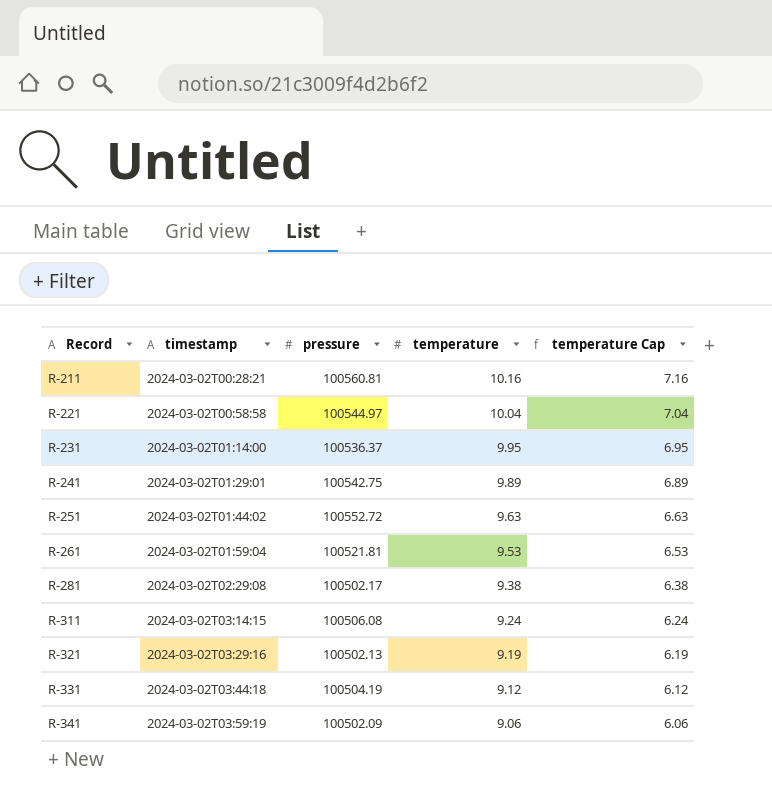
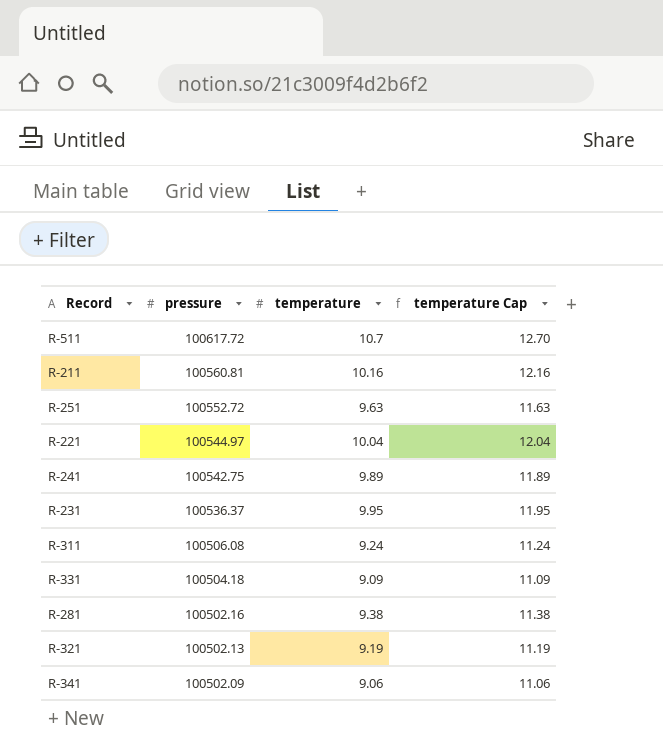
row order: Record ascending -> pressure descending
column timestamp | position: 2 -> none
column temperature Cap | formula: [temperature] - 3 -> [temperature] + 2
row R-261: 2024-03-02T01:59:04 | 100521.81 | 9.53 | 6.53 -> none
row R-511: none -> 100617.72 | 10.7 | 12.70
R-331 | pressure: 100504.19 -> 100504.18
R-331 | temperature: 9.12 -> 9.09
R-281 | pressure: 100502.17 -> 100502.16

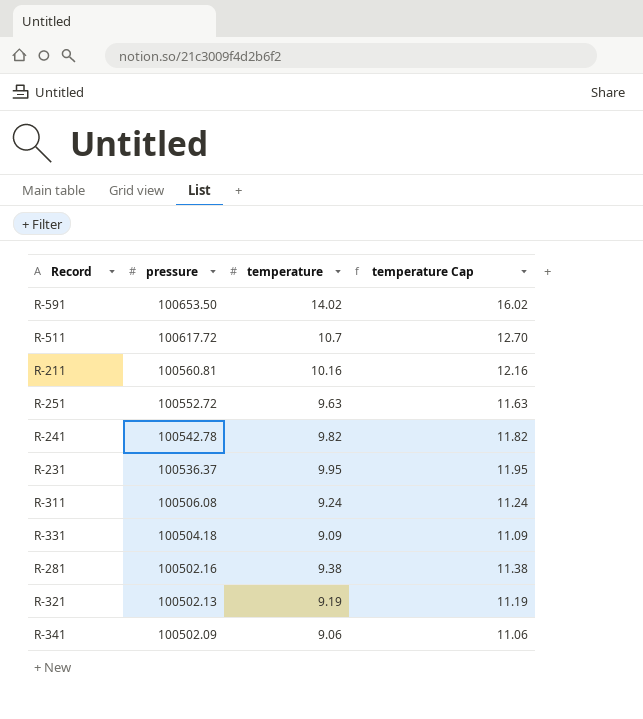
row R-221: 100544.97 | 10.04 | 12.04 -> none
row R-591: none -> 100653.50 | 14.02 | 16.02
R-241 | pressure: 100542.75 -> 100542.78
R-241 | temperature: 9.89 -> 9.82
R-241 | temperature Cap: 11.89 -> 11.82

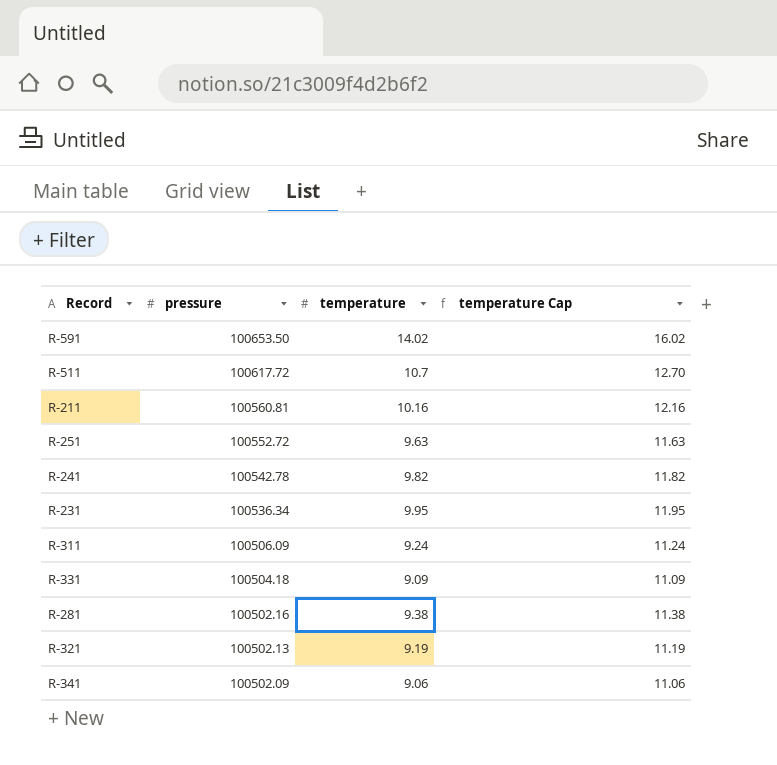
R-231 | pressure: 100536.37 -> 100536.34
R-311 | pressure: 100506.08 -> 100506.09

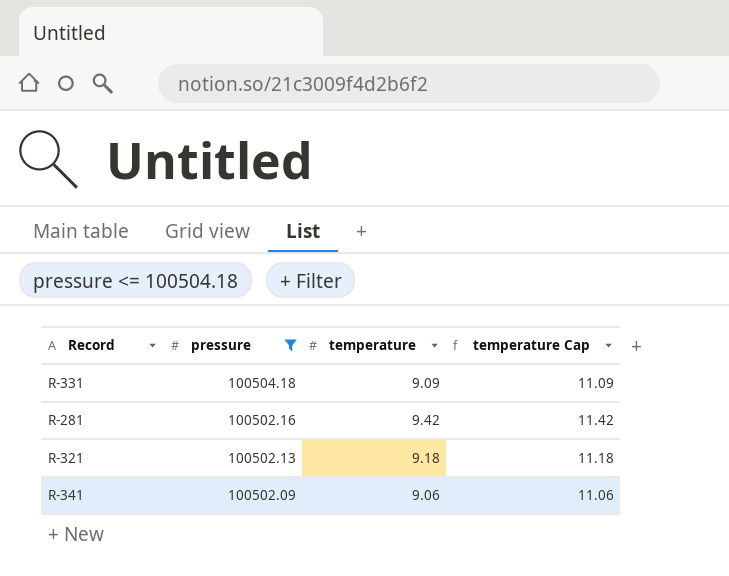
filter: none -> pressure <= 100504.18
R-281 | temperature: 9.38 -> 9.42
R-281 | temperature Cap: 11.38 -> 11.42
R-321 | temperature: 9.19 -> 9.18
R-321 | temperature Cap: 11.19 -> 11.18

